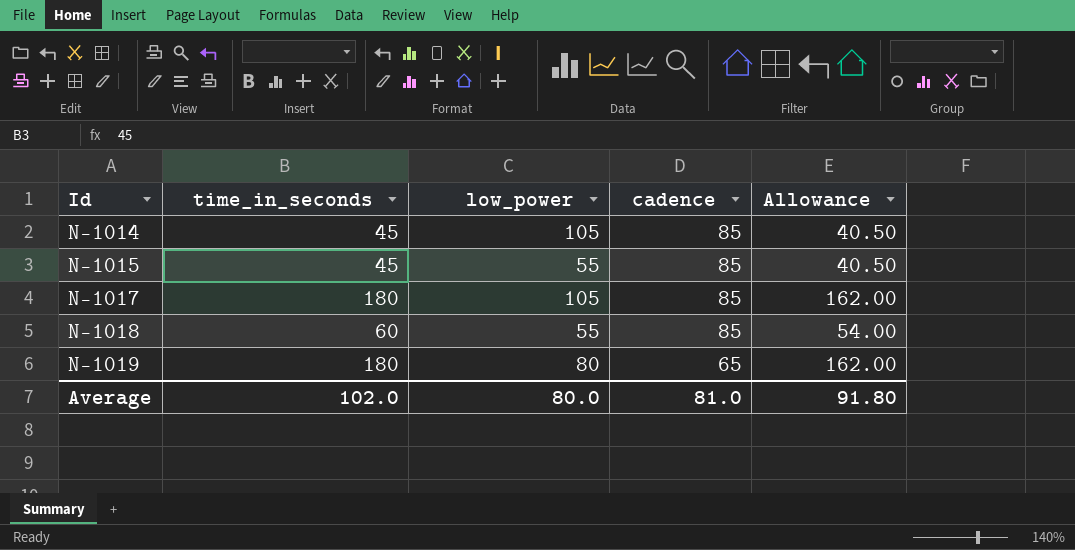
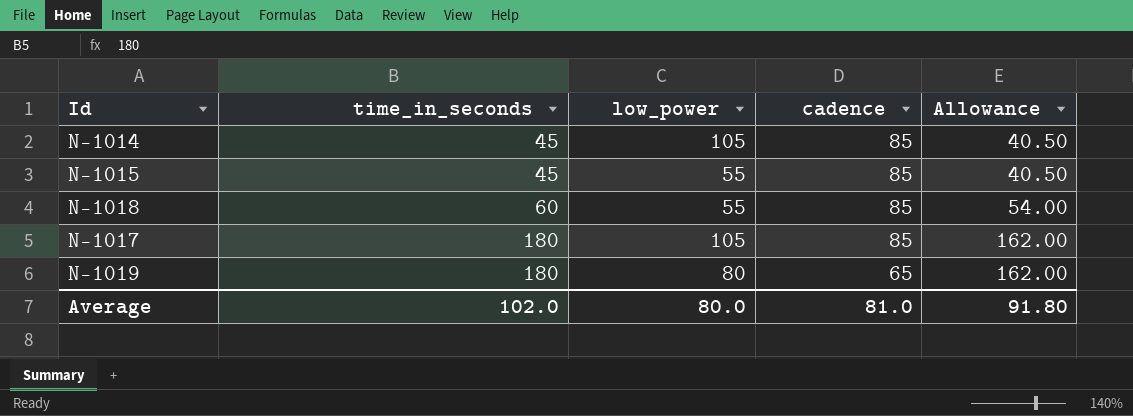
row order: Id ascending -> time_in_seconds ascending

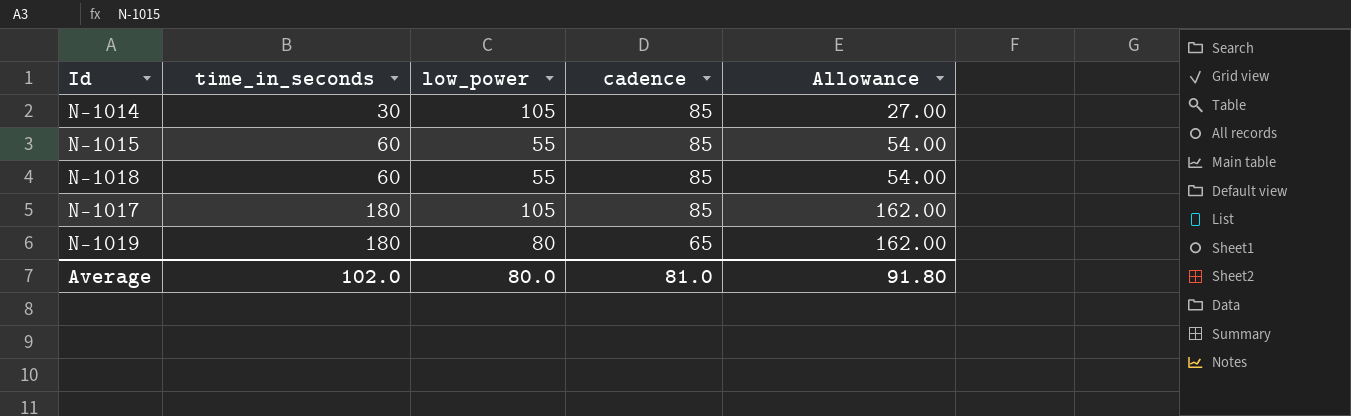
N-1014 | time_in_seconds: 45 -> 30
N-1014 | Allowance: 40.50 -> 27.00
N-1015 | time_in_seconds: 45 -> 60
N-1015 | Allowance: 40.50 -> 54.00

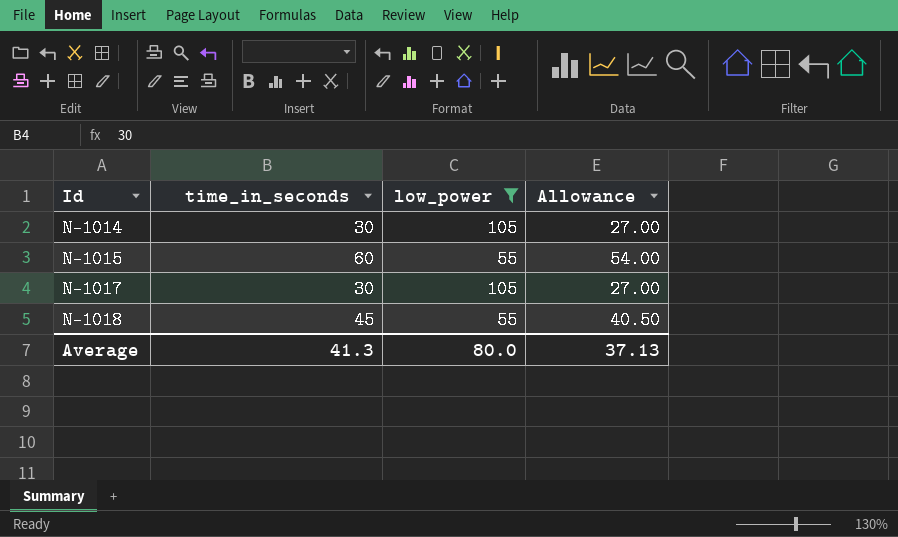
filter: none -> low_power != 80
row order: time_in_seconds ascending -> Id ascending
column cadence | position: 4 -> none
N-1017 | time_in_seconds: 180 -> 30
N-1017 | Allowance: 162.00 -> 27.00
N-1018 | time_in_seconds: 60 -> 45
N-1018 | Allowance: 54.00 -> 40.50
Average | time_in_seconds: 102.0 -> 41.3
Average | Allowance: 91.80 -> 37.13

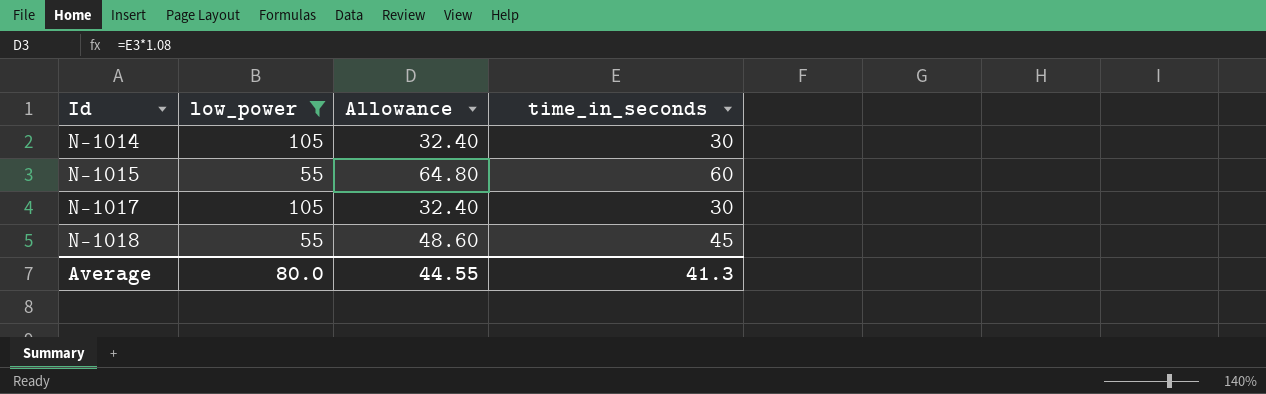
column Allowance | formula: [time_in_seconds] * 0.9 -> [time_in_seconds] * 1.08
column time_in_seconds | position: 2 -> 4
Average | Allowance: 37.13 -> 44.55

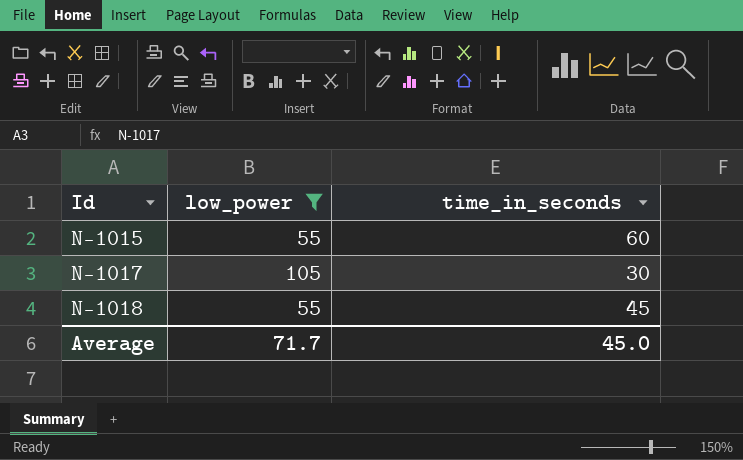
column Allowance | formula: [time_in_seconds] * 1.08 -> none
row N-1014: 105 | 32.40 | 30 -> none
Average | low_power: 80.0 -> 71.7
Average | time_in_seconds: 41.3 -> 45.0

